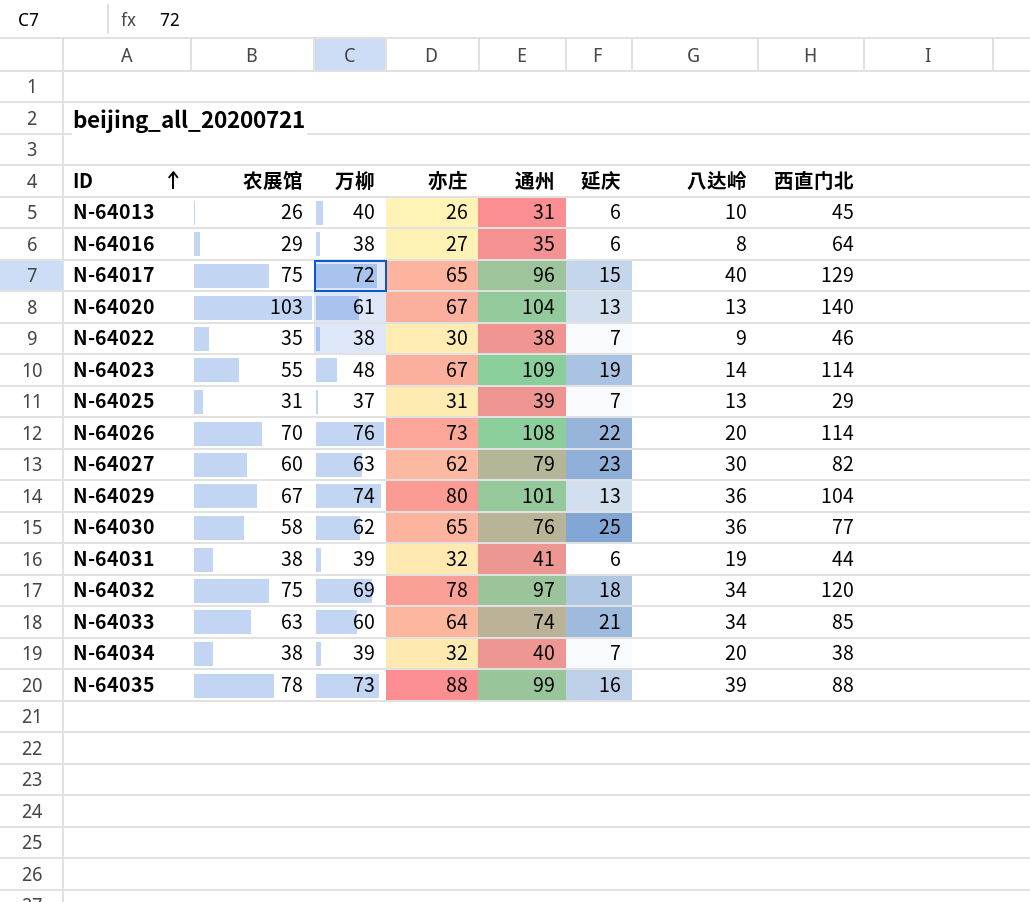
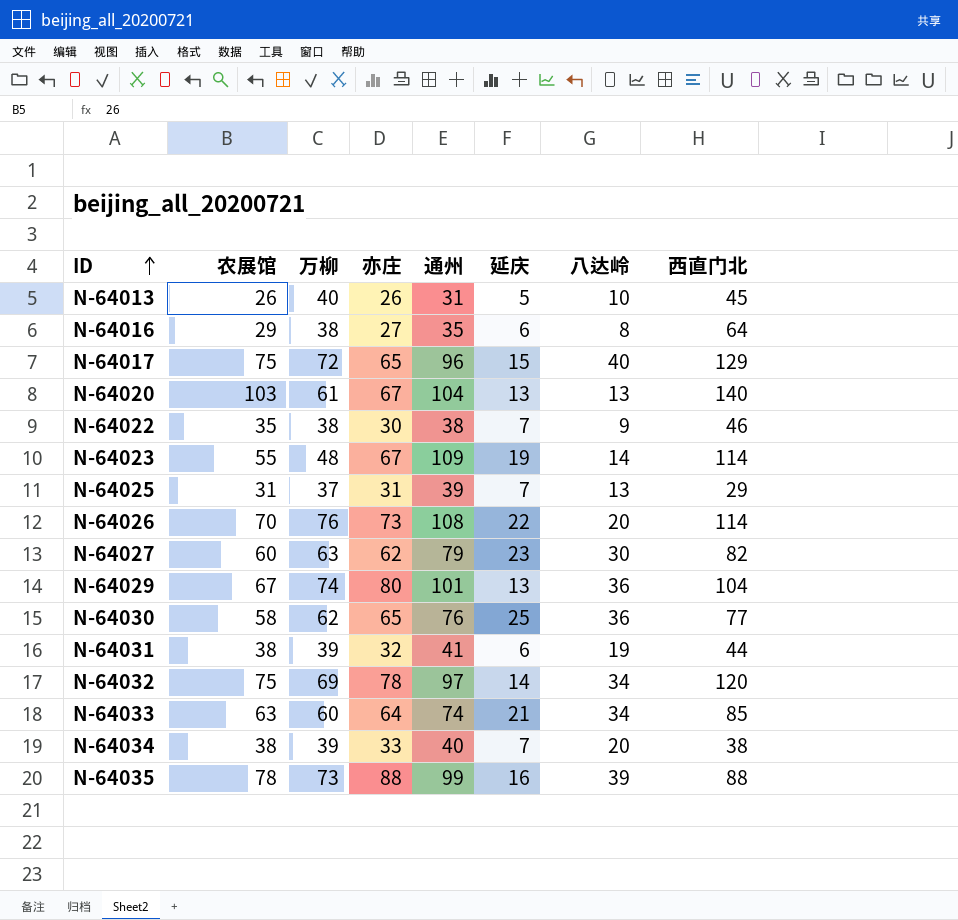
N-64013 | 延庆: 6 -> 5
N-64032 | 延庆: 18 -> 14
N-64034 | 亦庄: 32 -> 33

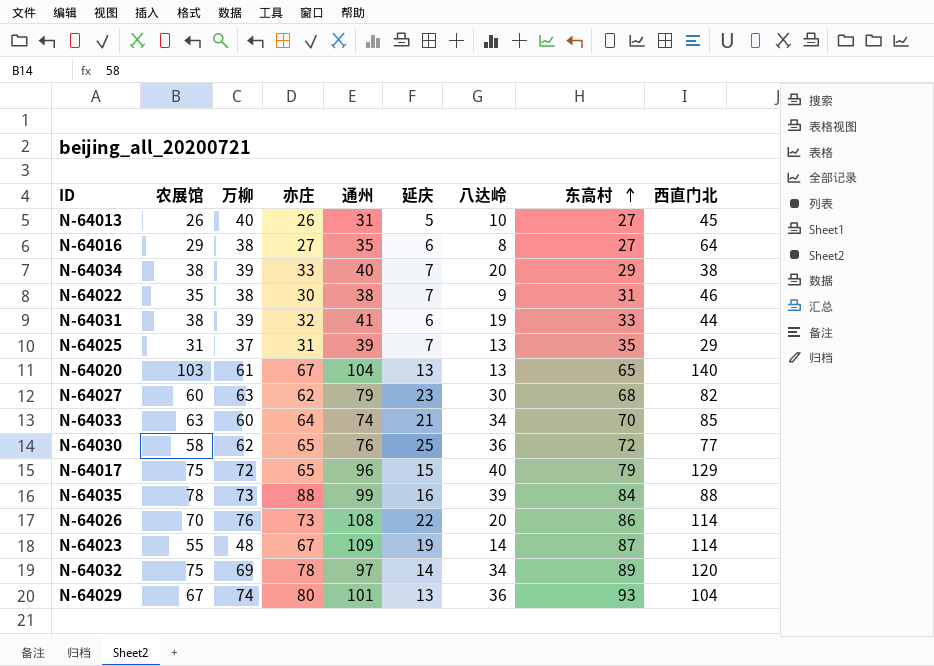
row order: ID ascending -> 东高村 ascending
column 东高村 | position: none -> 8

